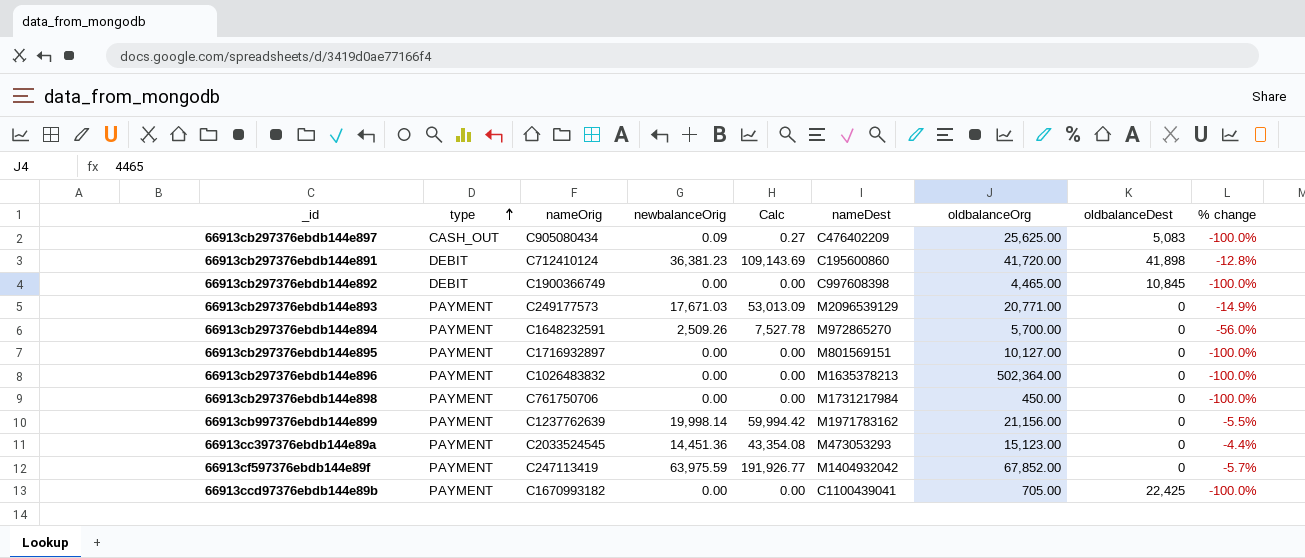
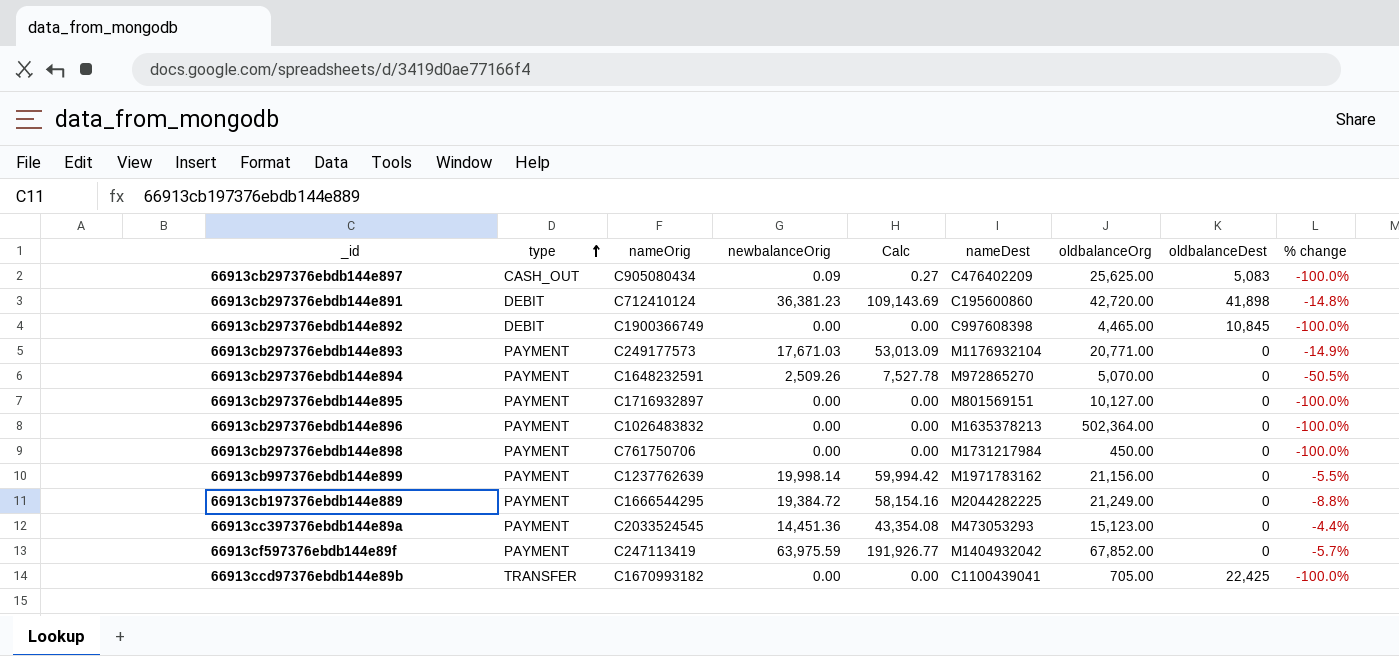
66913cb297376ebdb144e891 | oldbalanceOrg: 41,720.00 -> 42,720.00
66913cb297376ebdb144e891 | % change: -12.8% -> -14.8%
66913cb297376ebdb144e893 | nameDest: M2096539129 -> M1176932104
66913cb297376ebdb144e894 | oldbalanceOrg: 5,700.00 -> 5,070.00
66913cb297376ebdb144e894 | % change: -56.0% -> -50.5%
row 66913cb197376ebdb144e889: none -> PAYMENT | C1666544295 | 19,384.72 | 58,154.16 | M2044282225 | 21,249.00 | 0 | -8.8%
66913ccd97376ebdb144e89b | type: PAYMENT -> TRANSFER

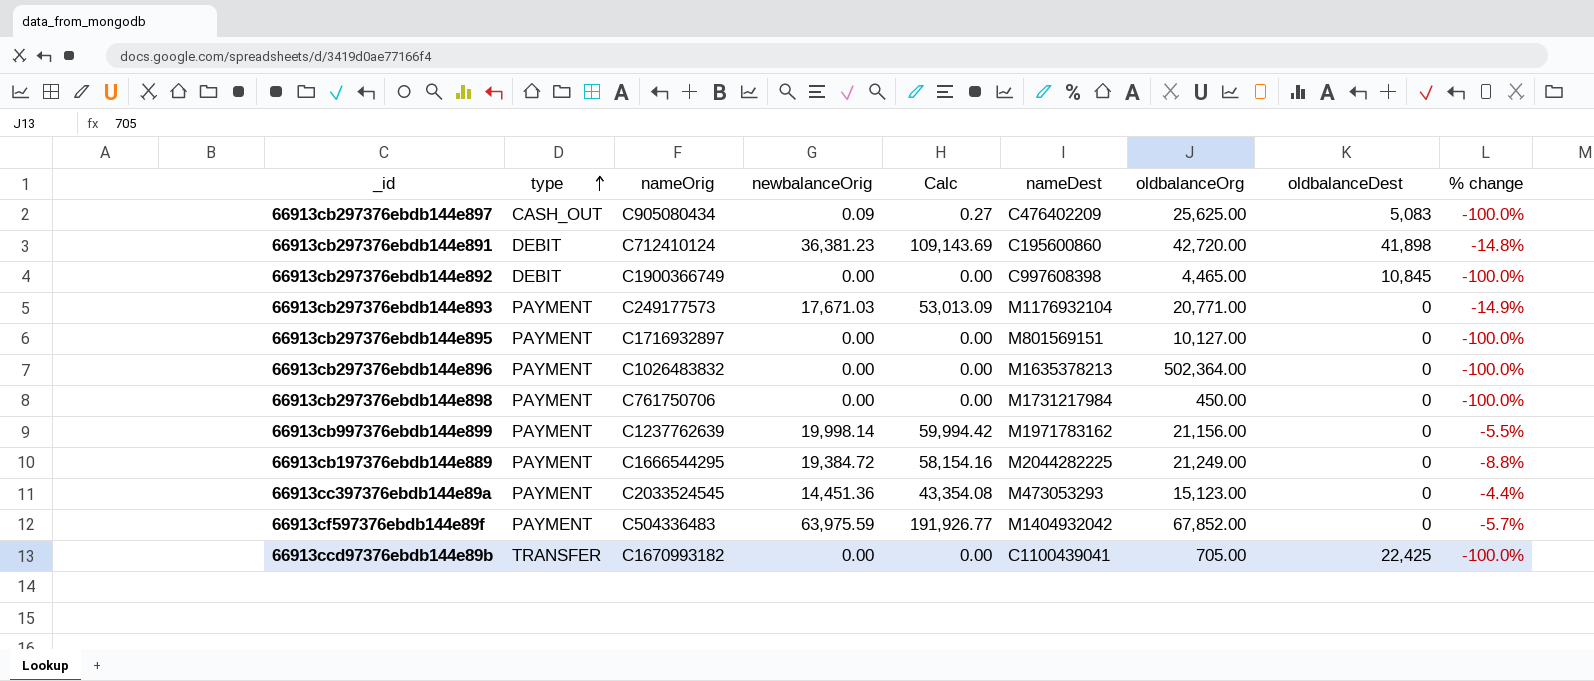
row 66913cb297376ebdb144e894: PAYMENT | C1648232591 | 2,509.26 | 7,527.78 | M972865270 | 5,070.00 | 0 | -50.5% -> none
66913cf597376ebdb144e89f | nameOrig: C247113419 -> C504336483

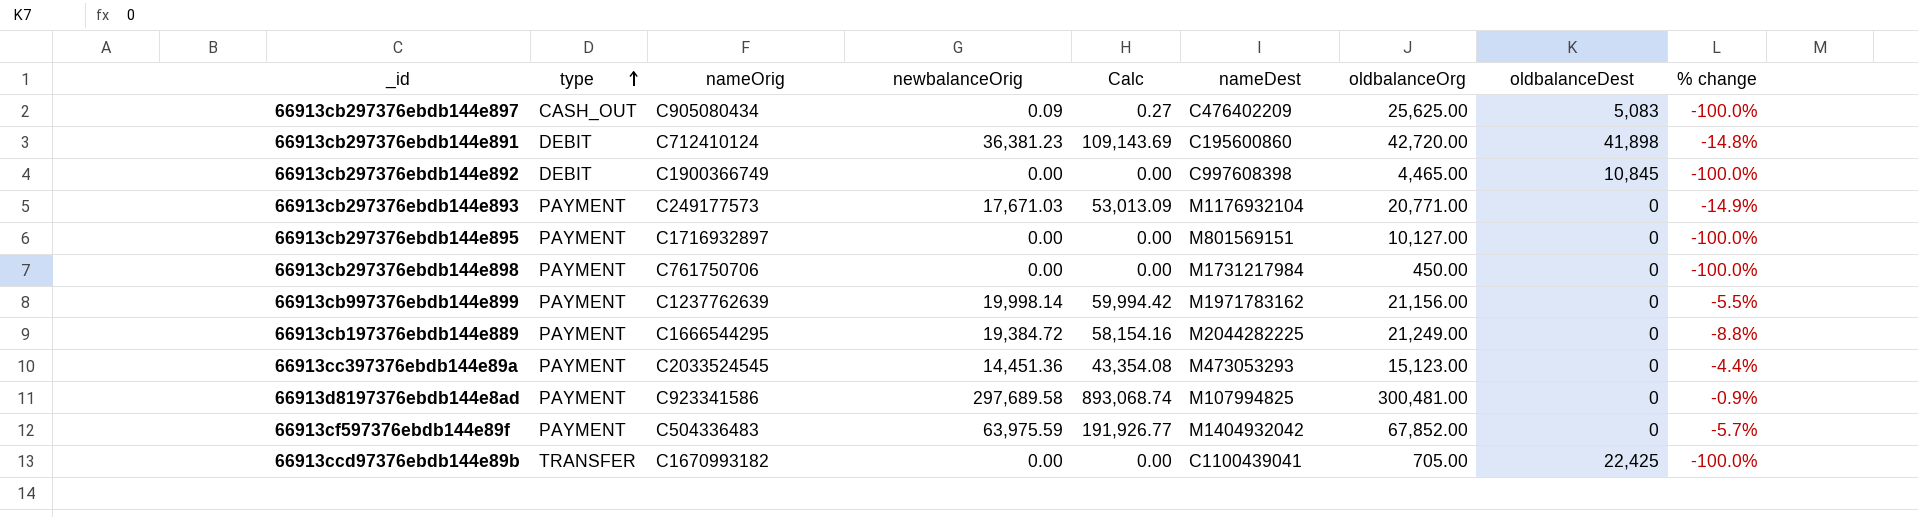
row 66913cb297376ebdb144e896: PAYMENT | C1026483832 | 0.00 | 0.00 | M1635378213 | 502,364.00 | 0 | -100.0% -> none
row 66913d8197376ebdb144e8ad: none -> PAYMENT | C923341586 | 297,689.58 | 893,068.74 | M107994825 | 300,481.00 | 0 | -0.9%

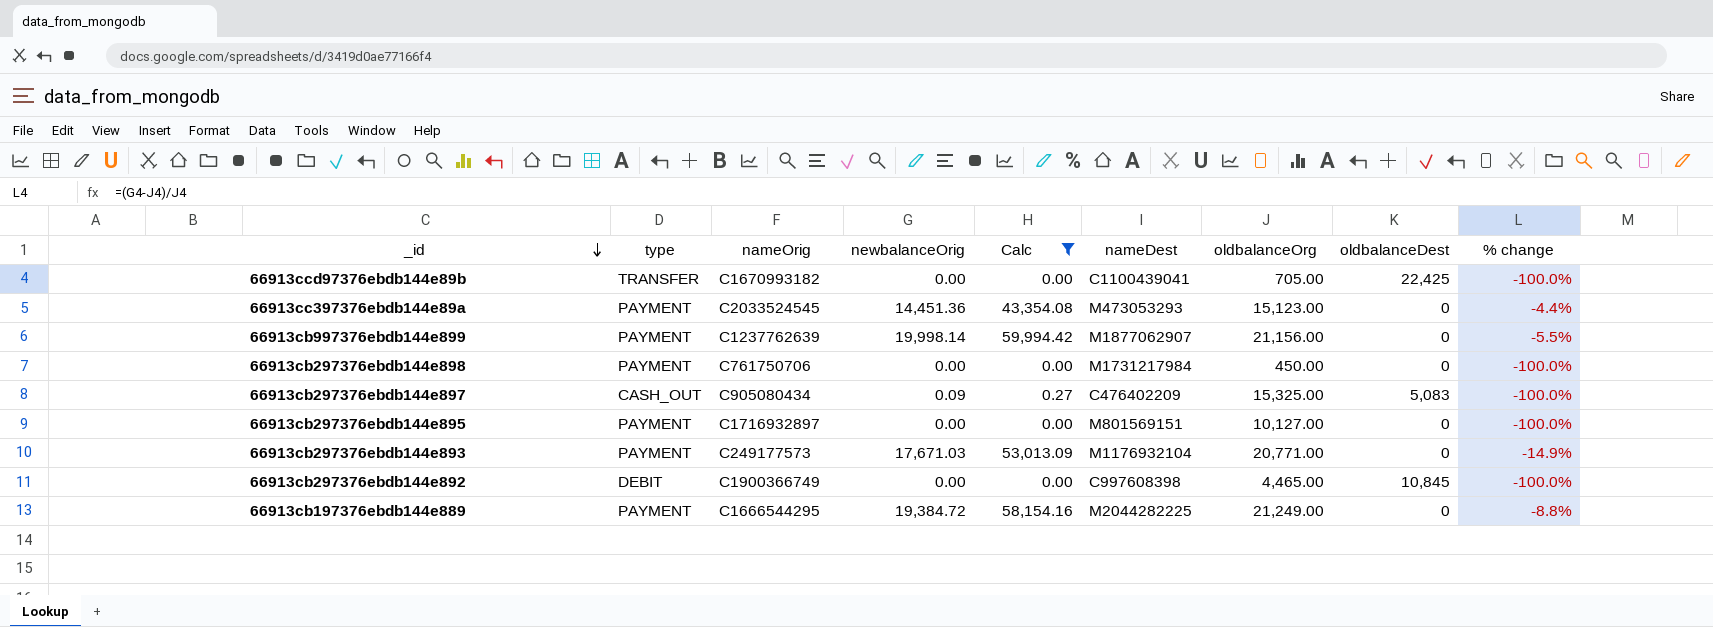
filter: none -> Calc <= 59,994.42
row order: type ascending -> _id descending
66913cb997376ebdb144e899 | nameDest: M1971783162 -> M1877062907
66913cb297376ebdb144e897 | oldbalanceOrg: 25,625.00 -> 15,325.00

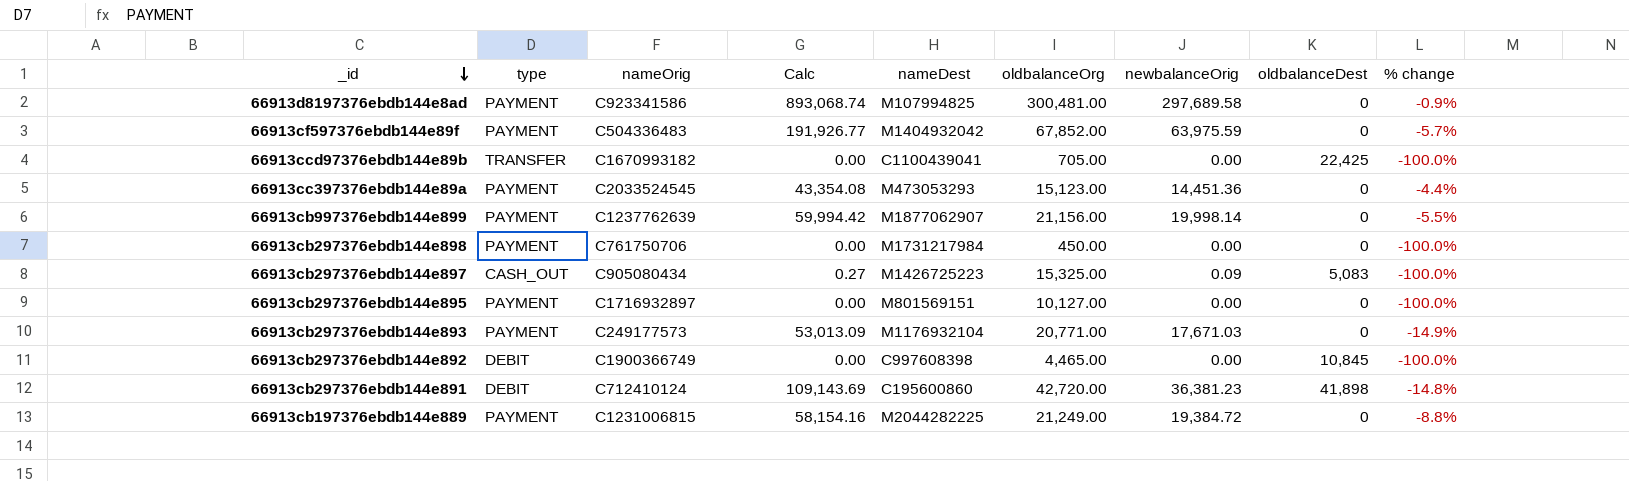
filter: Calc <= 59,994.42 -> none
column newbalanceOrig | position: 4 -> 7
66913cb297376ebdb144e897 | nameDest: C476402209 -> M1426725223
66913cb197376ebdb144e889 | nameOrig: C1666544295 -> C1231006815

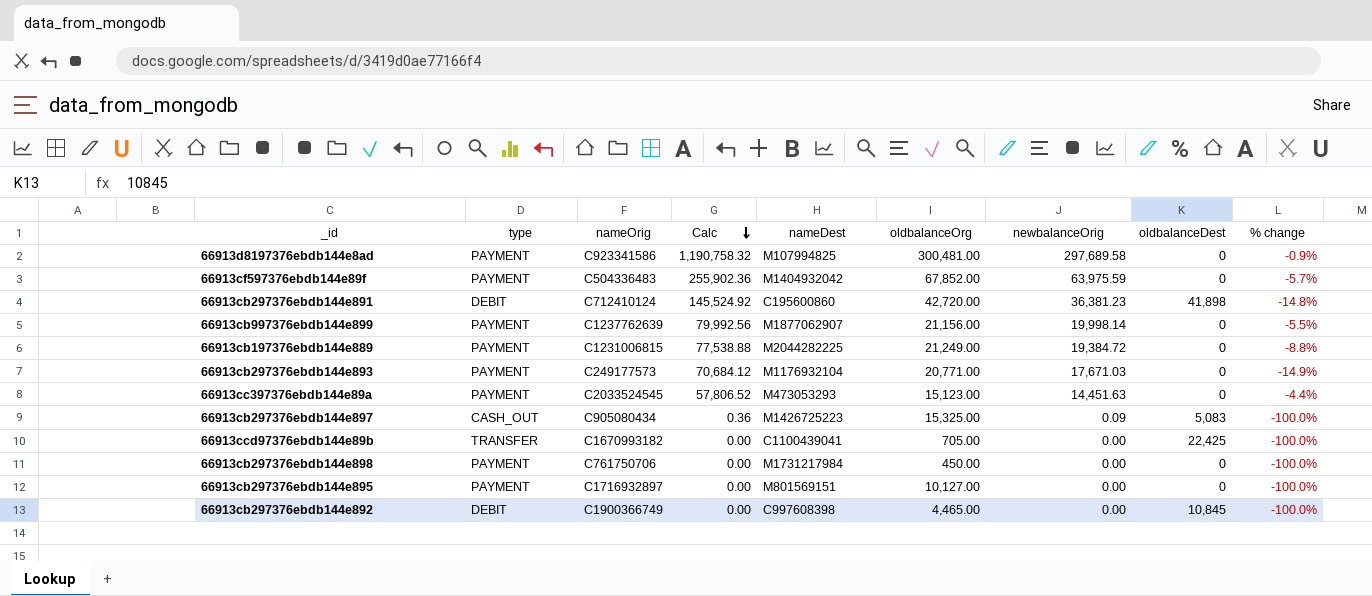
row order: _id descending -> Calc descending
column Calc | formula: [newbalanceOrig] * 3 -> [newbalanceOrig] * 4
66913cc397376ebdb144e89a | newbalanceOrig: 14,451.36 -> 14,451.63

